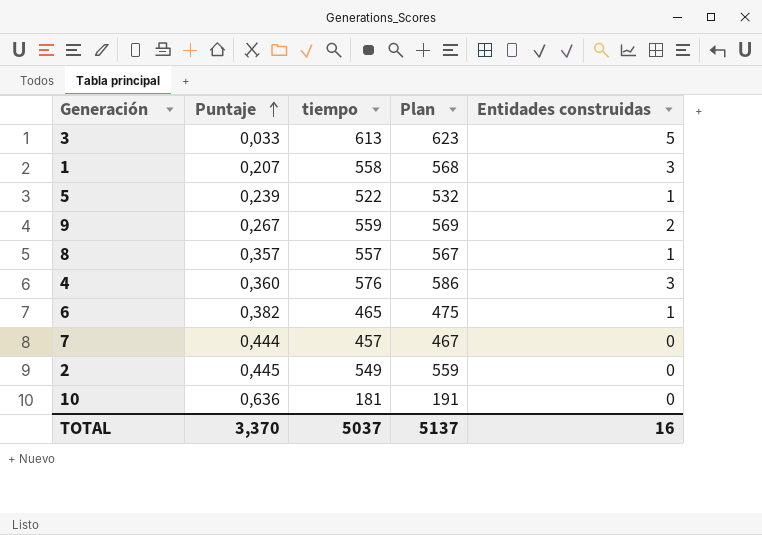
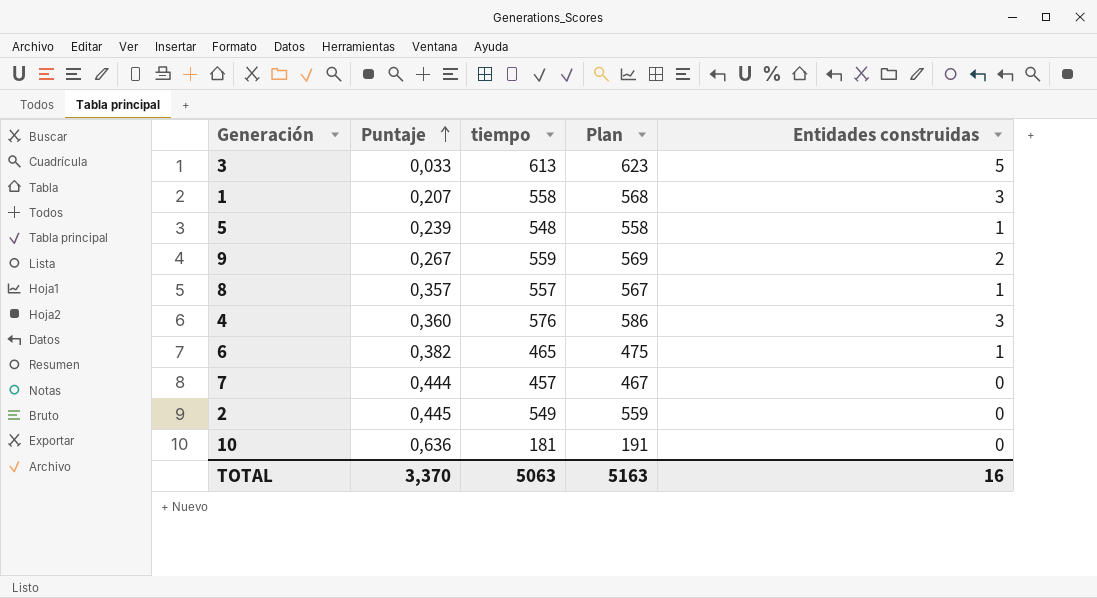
5 | tiempo: 522 -> 548
5 | Plan: 532 -> 558
TOTAL | tiempo: 5037 -> 5063
TOTAL | Plan: 5137 -> 5163

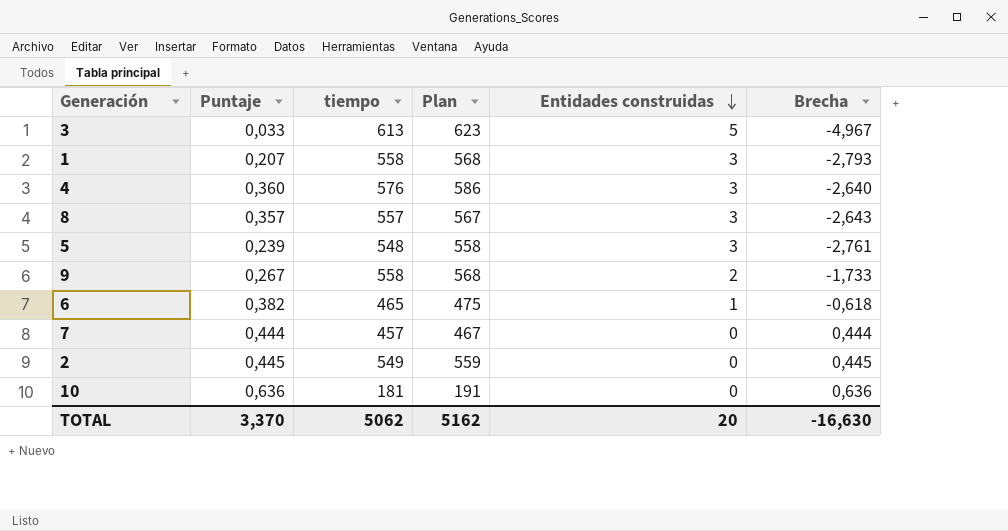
row order: Puntaje ascending -> Entidades construidas descending
column Brecha | formula: none -> [Puntaje] - [Entidades construidas]
8 | Entidades construidas: 1 -> 3
5 | Entidades construidas: 1 -> 3
9 | tiempo: 559 -> 558
9 | Plan: 569 -> 568
TOTAL | tiempo: 5063 -> 5062
TOTAL | Plan: 5163 -> 5162
TOTAL | Entidades construidas: 16 -> 20

